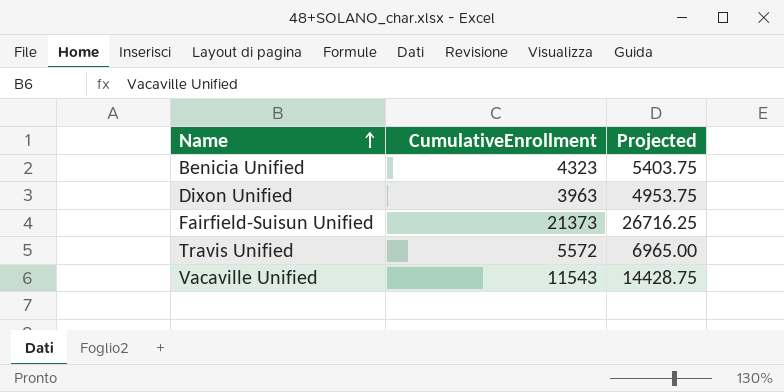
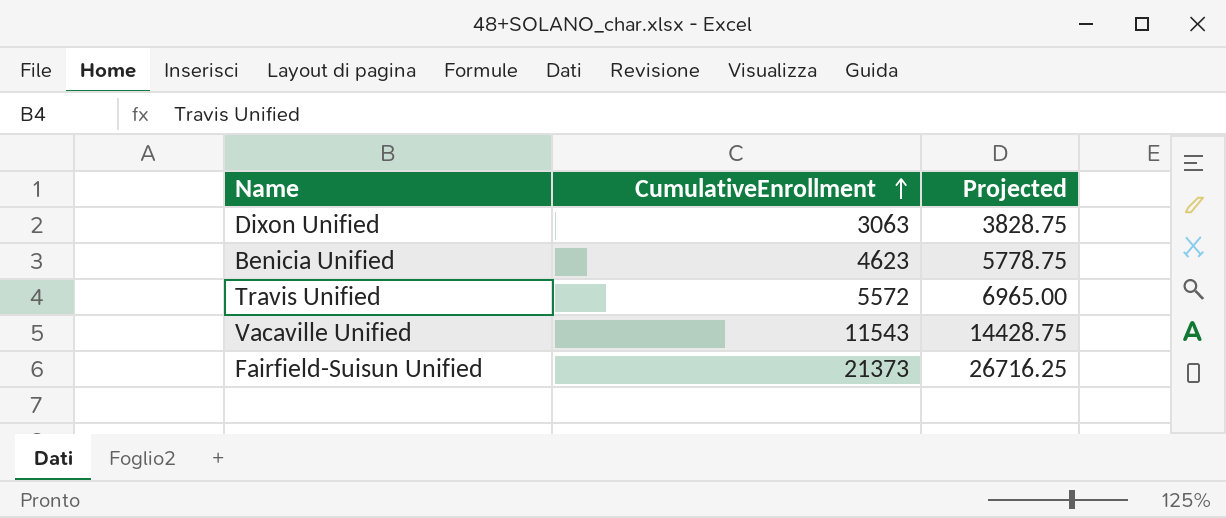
row order: Name ascending -> CumulativeEnrollment ascending
Dixon Unified | CumulativeEnrollment: 3963 -> 3063
Dixon Unified | Projected: 4953.75 -> 3828.75
Benicia Unified | CumulativeEnrollment: 4323 -> 4623
Benicia Unified | Projected: 5403.75 -> 5778.75

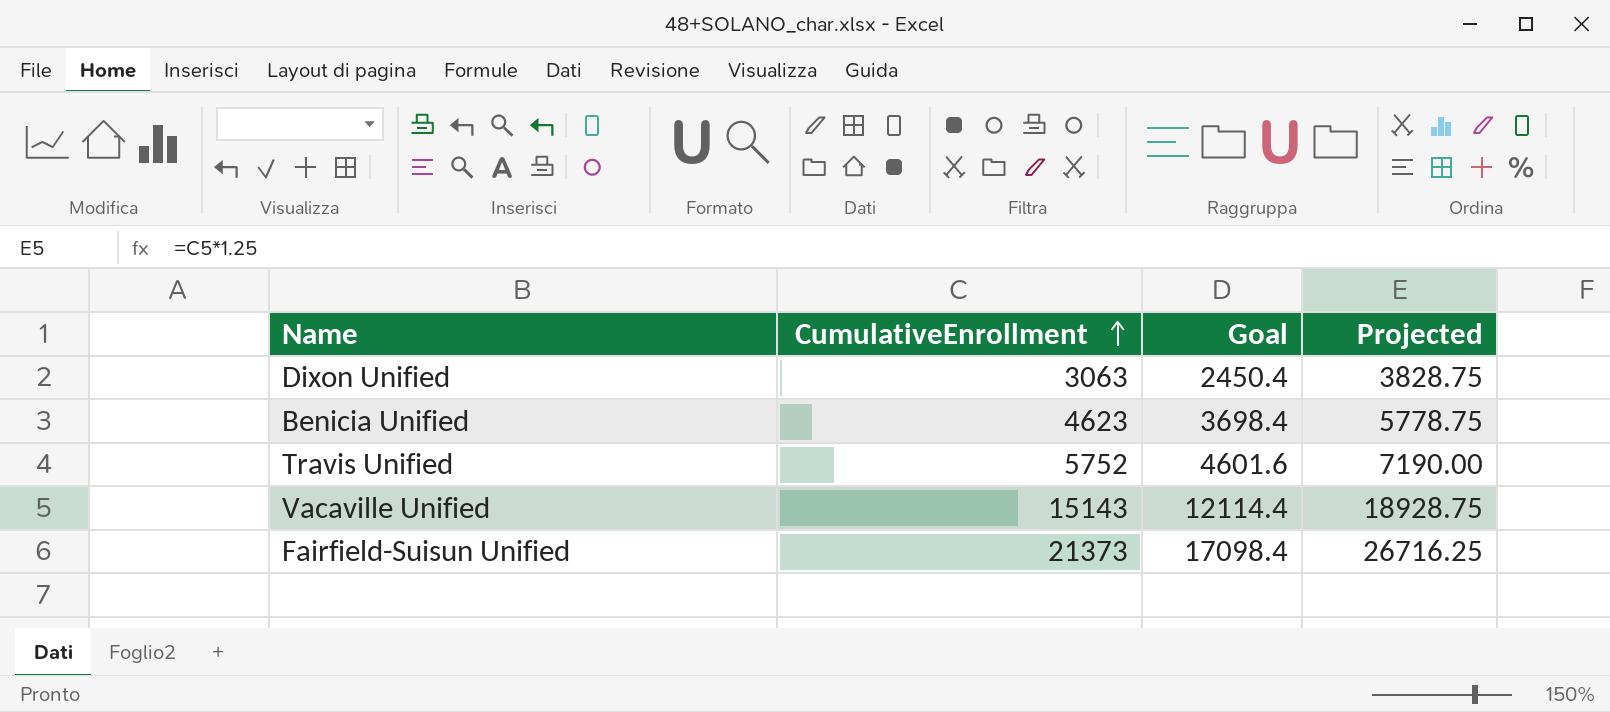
column Goal | formula: none -> [CumulativeEnrollment] * 0.8
Travis Unified | CumulativeEnrollment: 5572 -> 5752
Travis Unified | Projected: 6965.00 -> 7190.00
Vacaville Unified | CumulativeEnrollment: 11543 -> 15143
Vacaville Unified | Projected: 14428.75 -> 18928.75

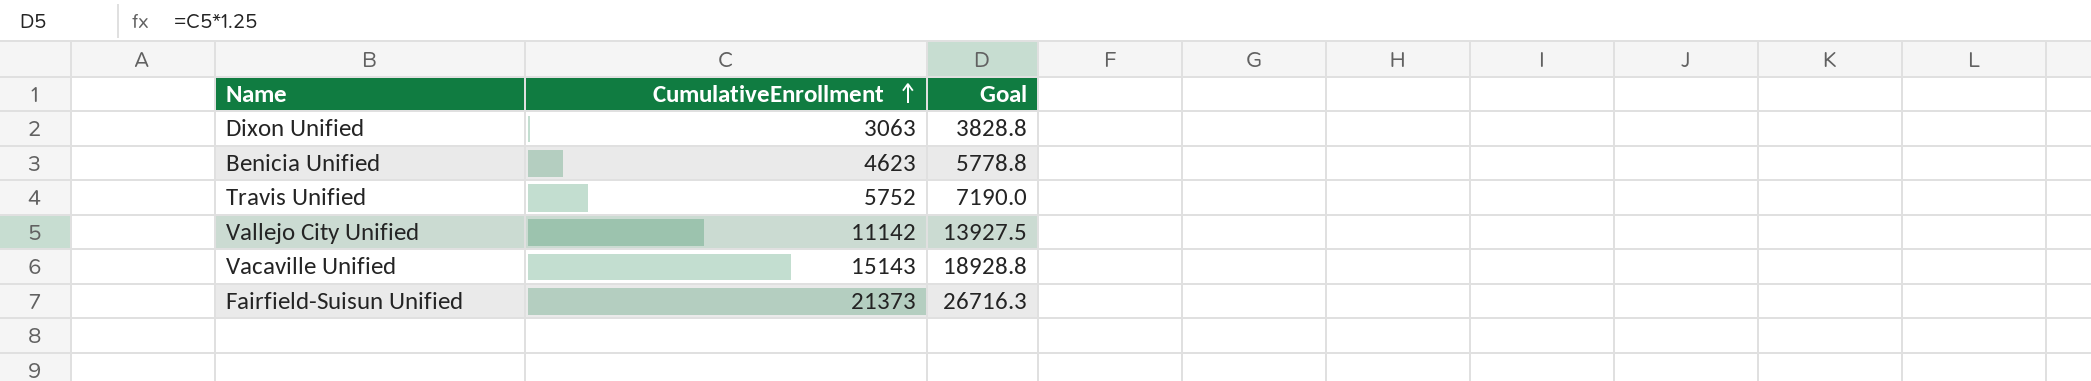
column Projected | formula: [CumulativeEnrollment] * 1.25 -> none
column Goal | formula: [CumulativeEnrollment] * 0.8 -> [CumulativeEnrollment] * 1.25
row Vallejo City Unified: none -> 11142 | 13927.5

